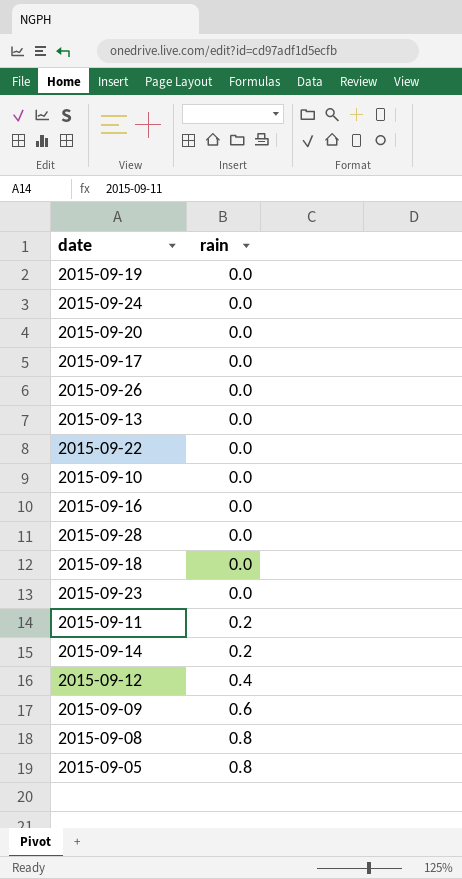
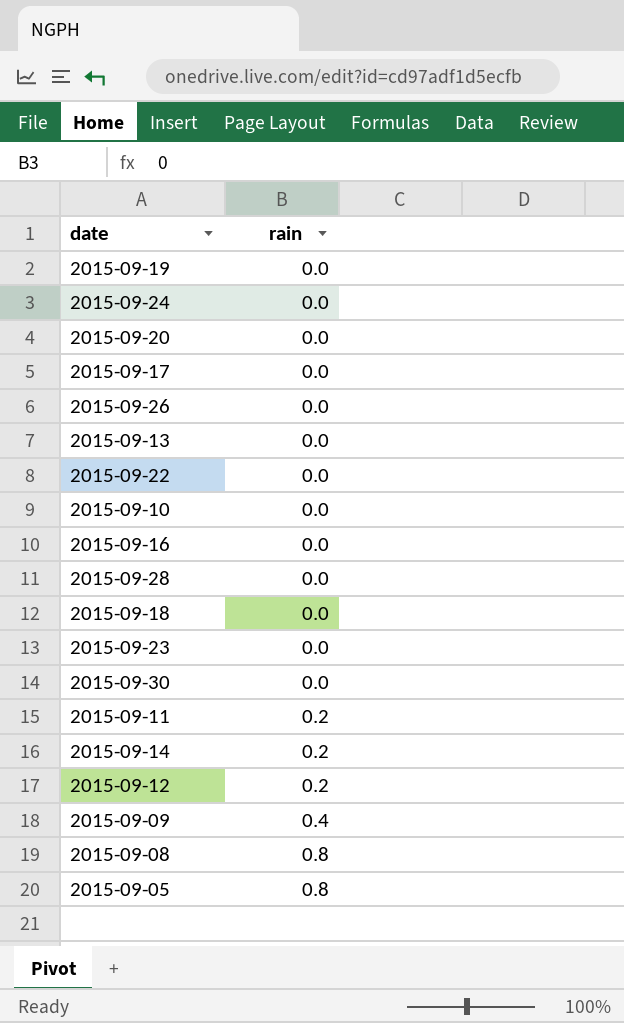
row 2015-09-30: none -> 0.0
2015-09-12 | rain: 0.4 -> 0.2
2015-09-09 | rain: 0.6 -> 0.4

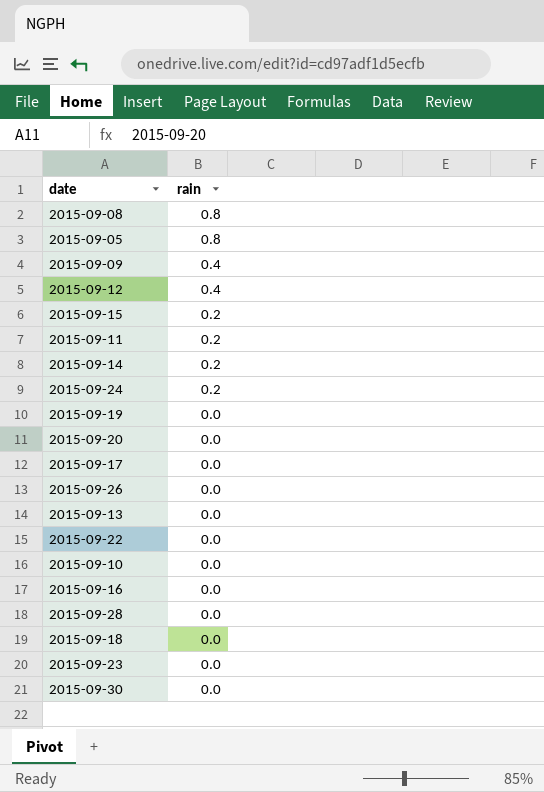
row order: rain ascending -> rain descending
2015-09-12 | rain: 0.2 -> 0.4
row 2015-09-15: none -> 0.2
2015-09-24 | rain: 0.0 -> 0.2

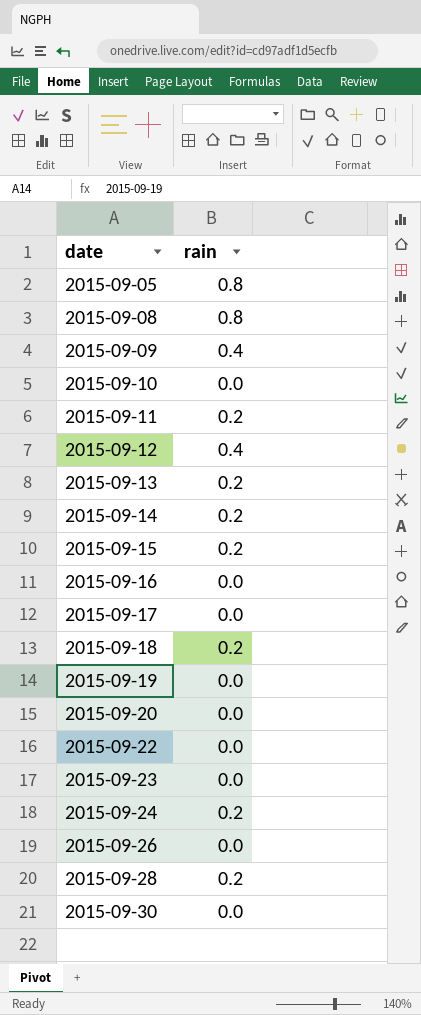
row order: rain descending -> date ascending
2015-09-13 | rain: 0.0 -> 0.2
2015-09-18 | rain: 0.0 -> 0.2
2015-09-28 | rain: 0.0 -> 0.2

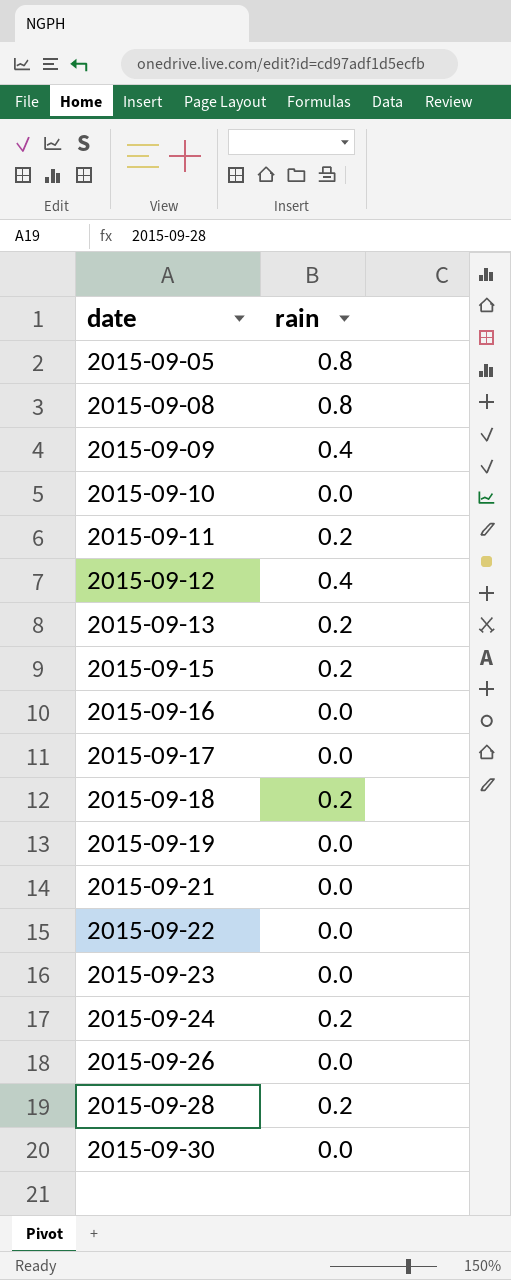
row 2015-09-14: 0.2 -> none
row 2015-09-20: 0.0 -> none
row 2015-09-21: none -> 0.0

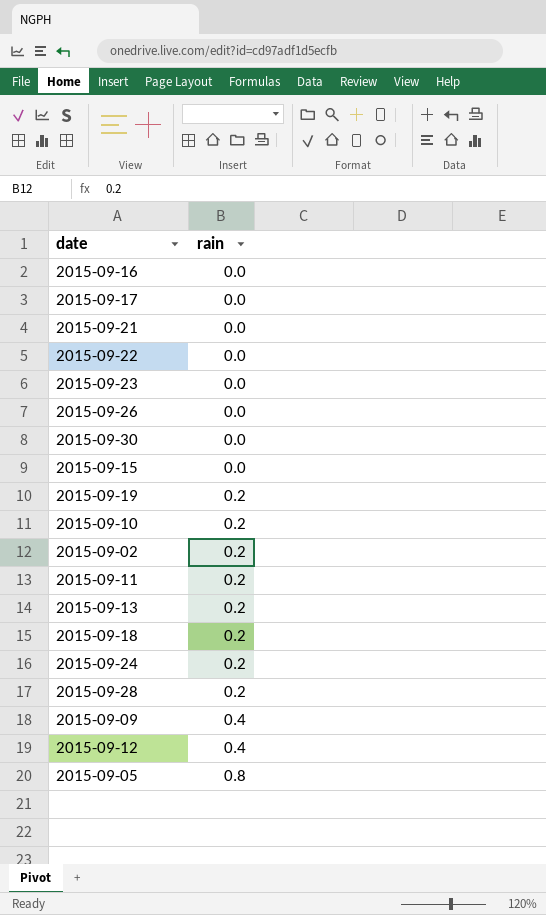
row order: date ascending -> rain ascending
row 2015-09-08: 0.8 -> none
2015-09-15 | rain: 0.2 -> 0.0
2015-09-19 | rain: 0.0 -> 0.2
2015-09-10 | rain: 0.0 -> 0.2
row 2015-09-02: none -> 0.2

